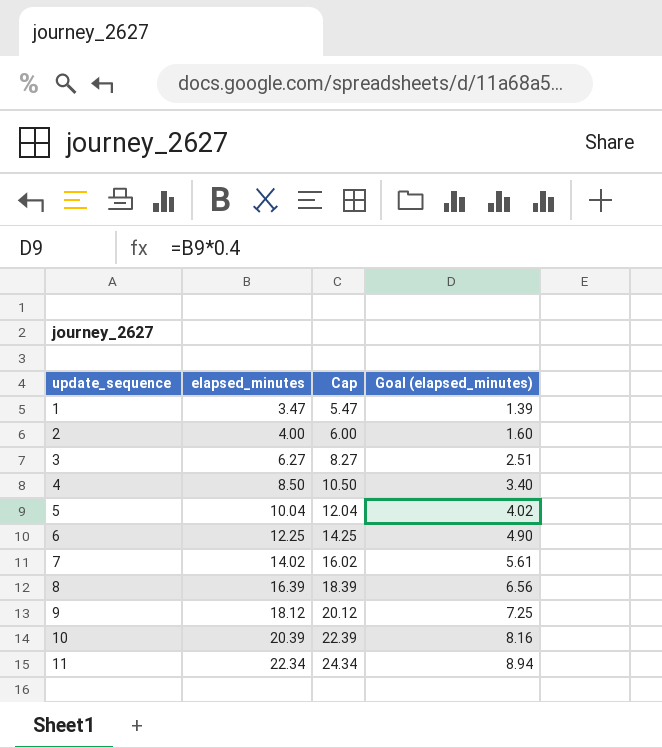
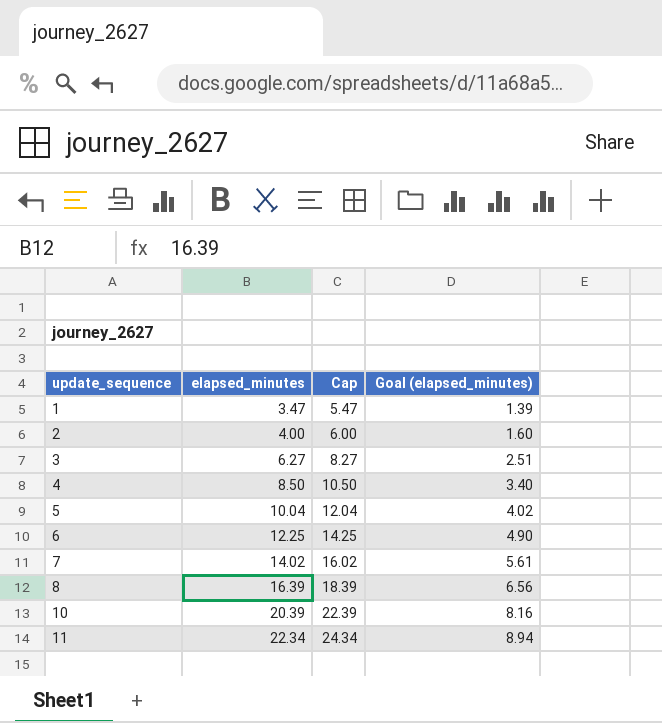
row 9: 18.12 | 20.12 | 7.25 -> none

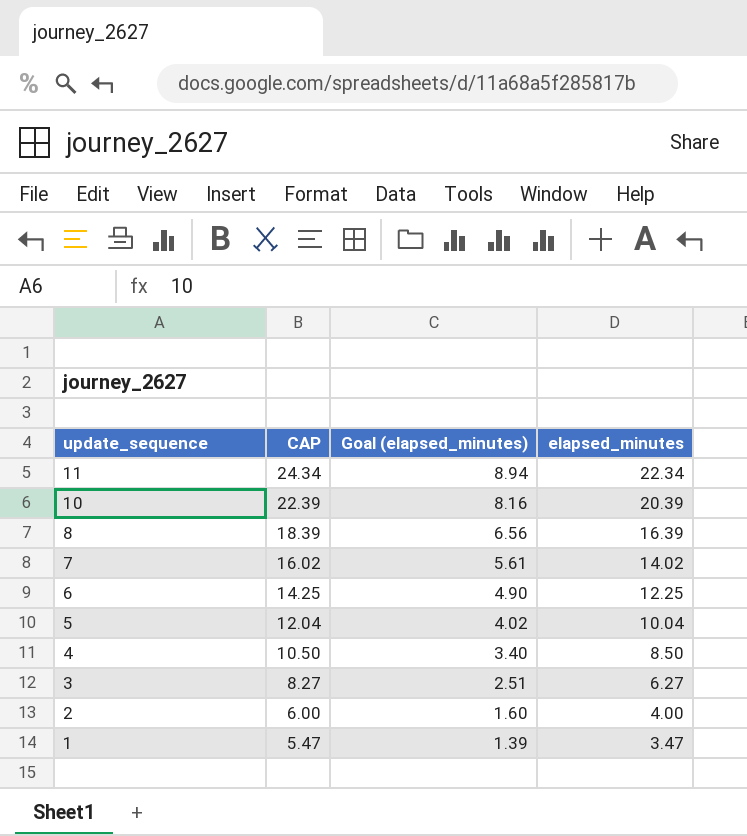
row order: update_sequence ascending -> update_sequence descending
column name: Cap -> CAP
column elapsed_minutes | position: 2 -> 4

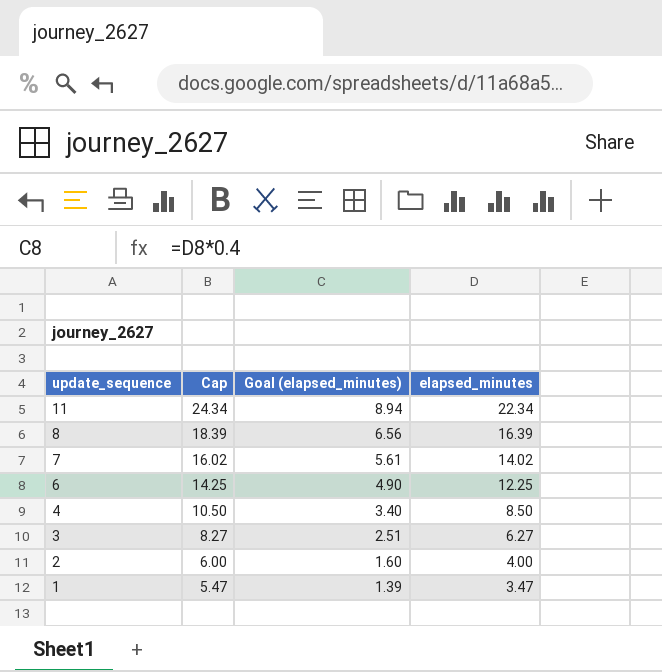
column name: CAP -> Cap
row 10: 22.39 | 8.16 | 20.39 -> none
row 5: 12.04 | 4.02 | 10.04 -> none

